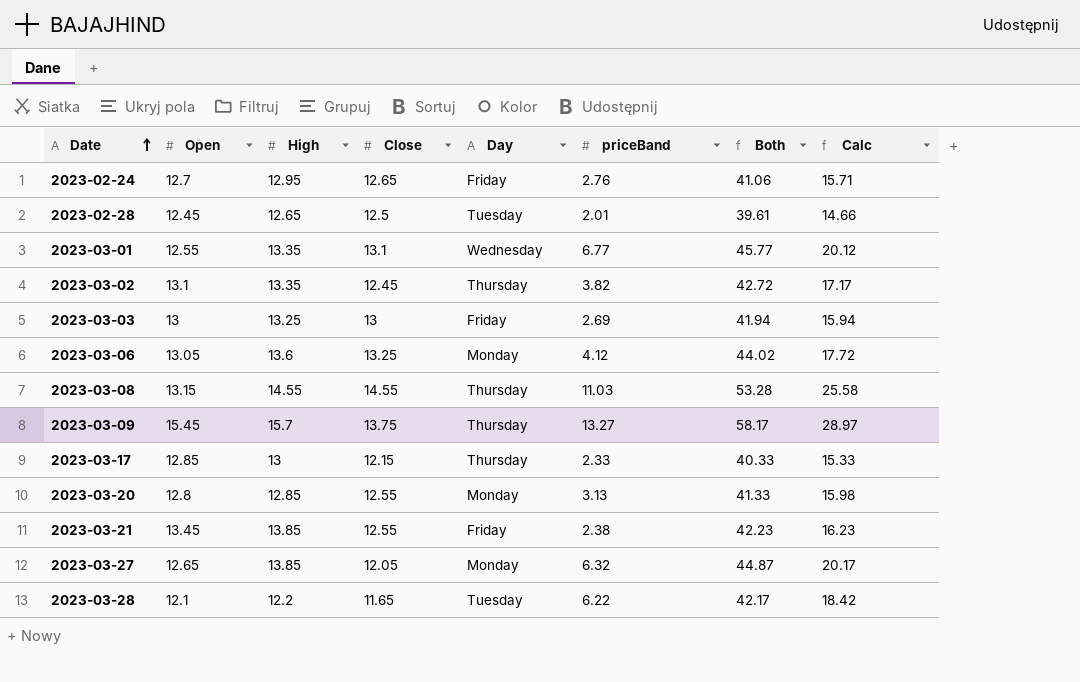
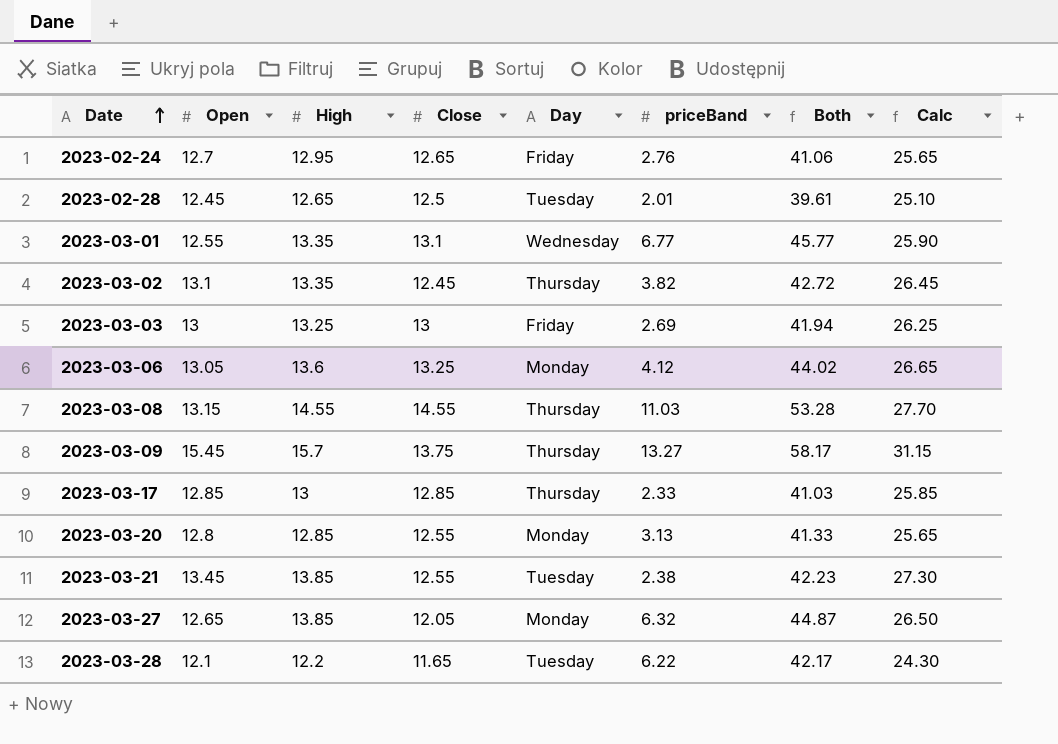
column Calc | formula: [High] + [priceBand] -> [Open] + [High]
2023-03-17 | Close: 12.15 -> 12.85
2023-03-17 | Both: 40.33 -> 41.03
2023-03-21 | Day: Friday -> Tuesday

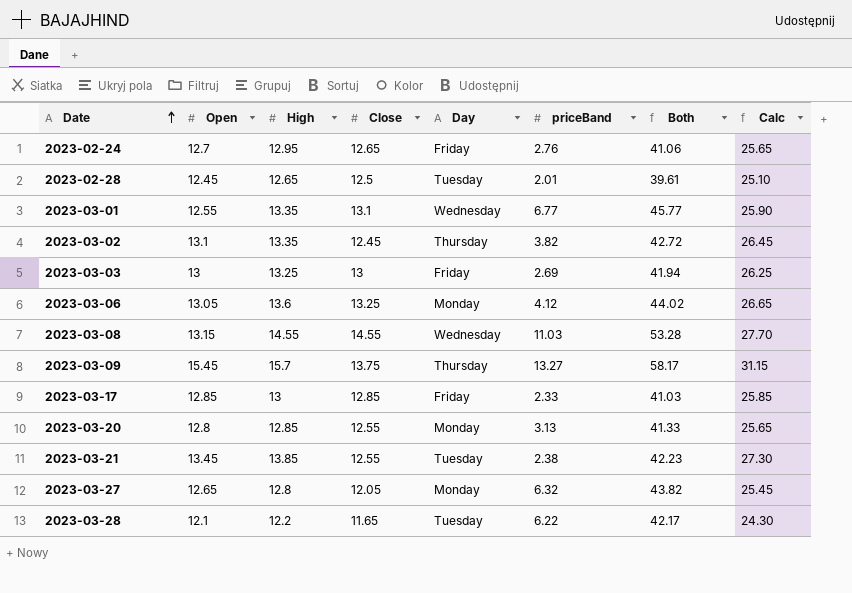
2023-03-08 | Day: Thursday -> Wednesday
2023-03-17 | Day: Thursday -> Friday
2023-03-27 | High: 13.85 -> 12.8
2023-03-27 | Both: 44.87 -> 43.82
2023-03-27 | Calc: 26.50 -> 25.45

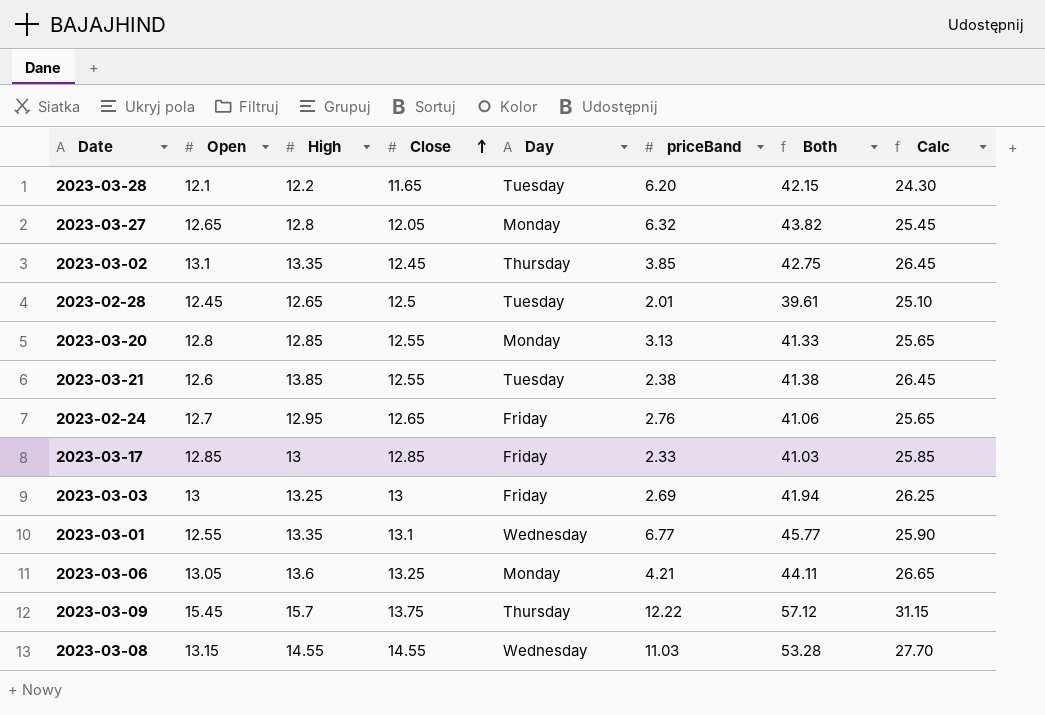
row order: Date ascending -> Close ascending
2023-03-28 | priceBand: 6.22 -> 6.20
2023-03-28 | Both: 42.17 -> 42.15
2023-03-02 | priceBand: 3.82 -> 3.85
2023-03-02 | Both: 42.72 -> 42.75
2023-03-21 | Open: 13.45 -> 12.6
2023-03-21 | Both: 42.23 -> 41.38
2023-03-21 | Calc: 27.30 -> 26.45
2023-03-06 | priceBand: 4.12 -> 4.21
2023-03-06 | Both: 44.02 -> 44.11
2023-03-09 | priceBand: 13.27 -> 12.22
2023-03-09 | Both: 58.17 -> 57.12

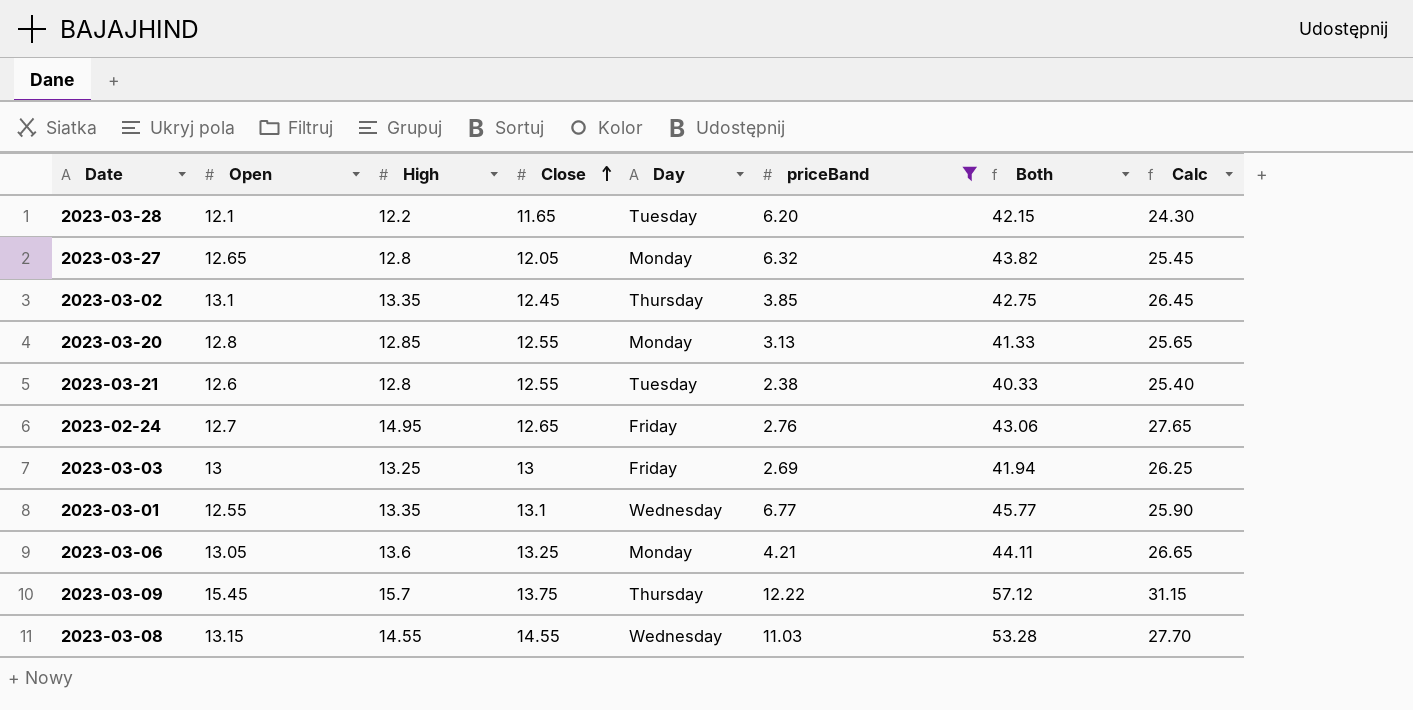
filter: none -> priceBand >= 2.38
2023-03-21 | High: 13.85 -> 12.8
2023-03-21 | Both: 41.38 -> 40.33
2023-03-21 | Calc: 26.45 -> 25.40
2023-02-24 | High: 12.95 -> 14.95
2023-02-24 | Both: 41.06 -> 43.06
2023-02-24 | Calc: 25.65 -> 27.65

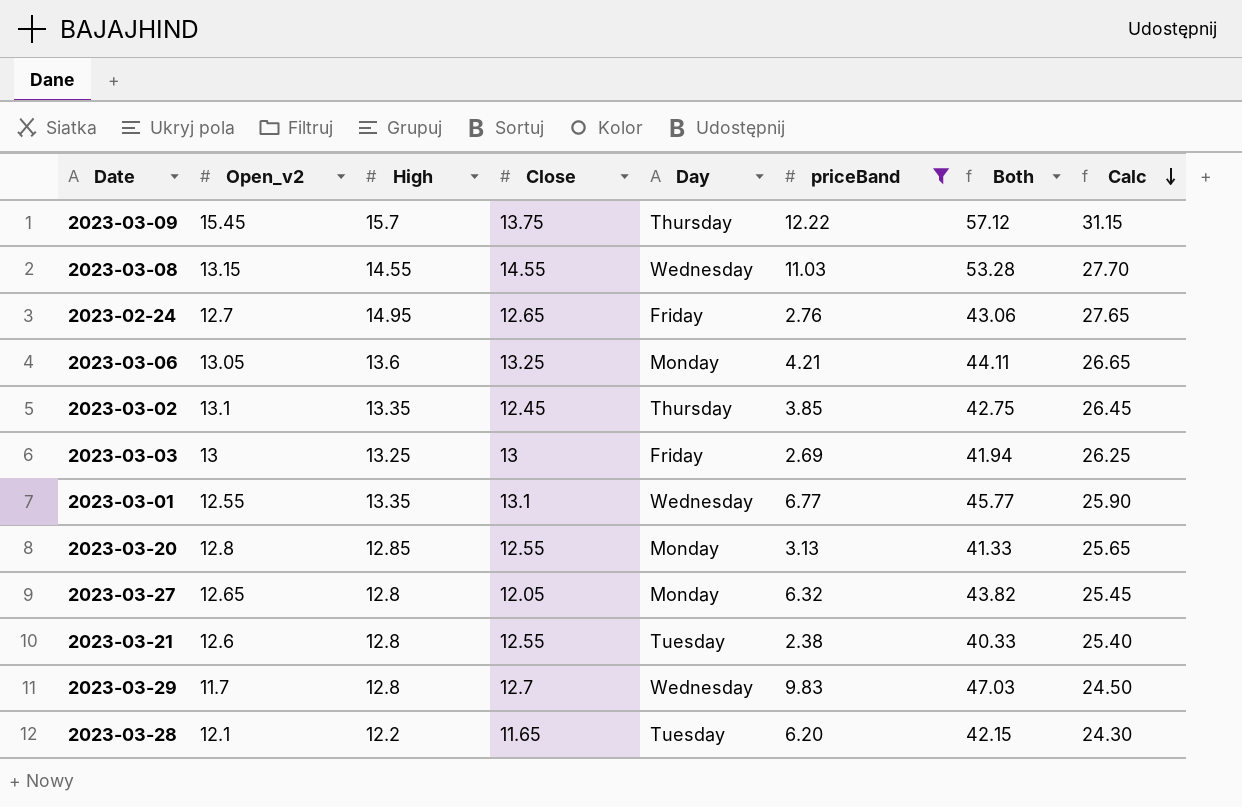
row order: Close ascending -> Calc descending
column name: Open -> Open_v2
row 2023-03-29: none -> 11.7 | 12.8 | 12.7 | Wednesday | 9.83 | 47.03 | 24.50

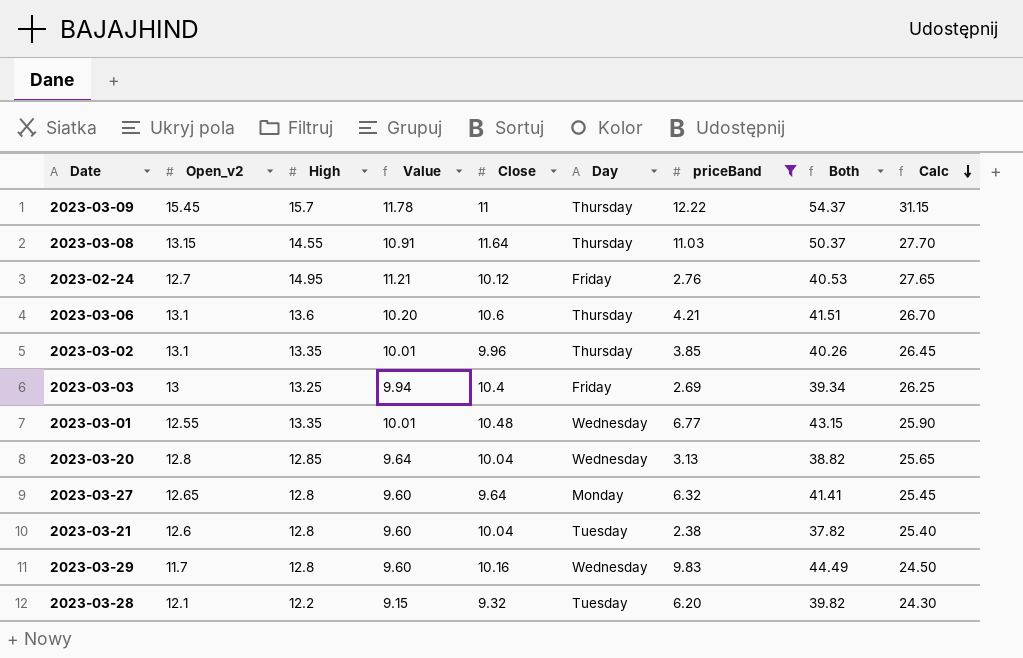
column Value | formula: none -> [High] * 0.75
2023-03-09 | Close: 13.75 -> 11
2023-03-09 | Both: 57.12 -> 54.37
2023-03-08 | Close: 14.55 -> 11.64
2023-03-08 | Day: Wednesday -> Thursday
2023-03-08 | Both: 53.28 -> 50.37
2023-02-24 | Close: 12.65 -> 10.12
2023-02-24 | Both: 43.06 -> 40.53
2023-03-06 | Open_v2: 13.05 -> 13.1
2023-03-06 | Close: 13.25 -> 10.6
2023-03-06 | Day: Monday -> Thursday
2023-03-06 | Both: 44.11 -> 41.51
2023-03-06 | Calc: 26.65 -> 26.70
2023-03-02 | Close: 12.45 -> 9.96
2023-03-02 | Both: 42.75 -> 40.26
2023-03-03 | Close: 13 -> 10.4
2023-03-03 | Both: 41.94 -> 39.34
2023-03-01 | Close: 13.1 -> 10.48
2023-03-01 | Both: 45.77 -> 43.15
2023-03-20 | Close: 12.55 -> 10.04
2023-03-20 | Day: Monday -> Wednesday
2023-03-20 | Both: 41.33 -> 38.82
2023-03-27 | Close: 12.05 -> 9.64
2023-03-27 | Both: 43.82 -> 41.41
2023-03-21 | Close: 12.55 -> 10.04
2023-03-21 | Both: 40.33 -> 37.82
2023-03-29 | Close: 12.7 -> 10.16
2023-03-29 | Both: 47.03 -> 44.49
2023-03-28 | Close: 11.65 -> 9.32
2023-03-28 | Both: 42.15 -> 39.82

